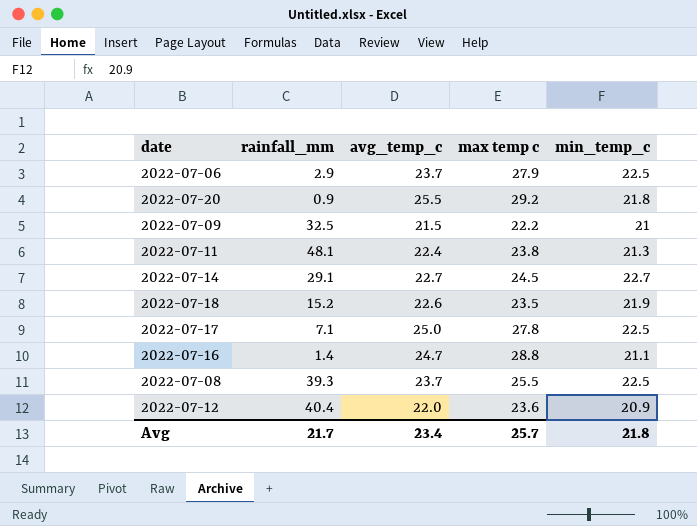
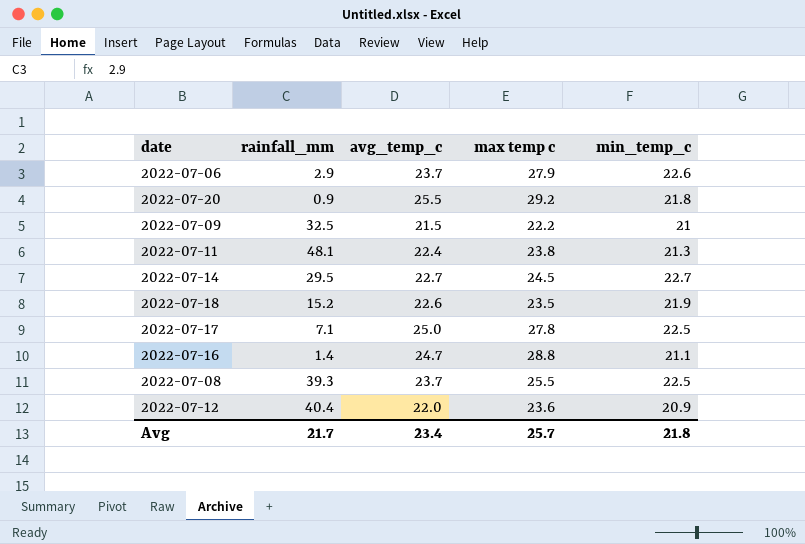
2022-07-06 | min_temp_c: 22.5 -> 22.6
2022-07-14 | rainfall_mm: 29.1 -> 29.5

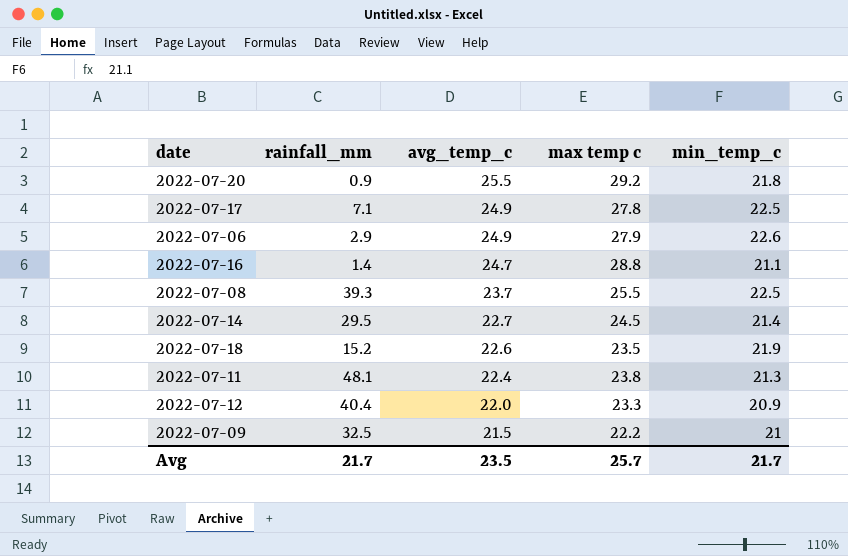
row order: none -> avg_temp_c descending
2022-07-17 | avg_temp_c: 25.0 -> 24.9
2022-07-06 | avg_temp_c: 23.7 -> 24.9
2022-07-14 | min_temp_c: 22.7 -> 21.4
2022-07-12 | max temp c: 23.6 -> 23.3
Avg | avg_temp_c: 23.4 -> 23.5
Avg | min_temp_c: 21.8 -> 21.7

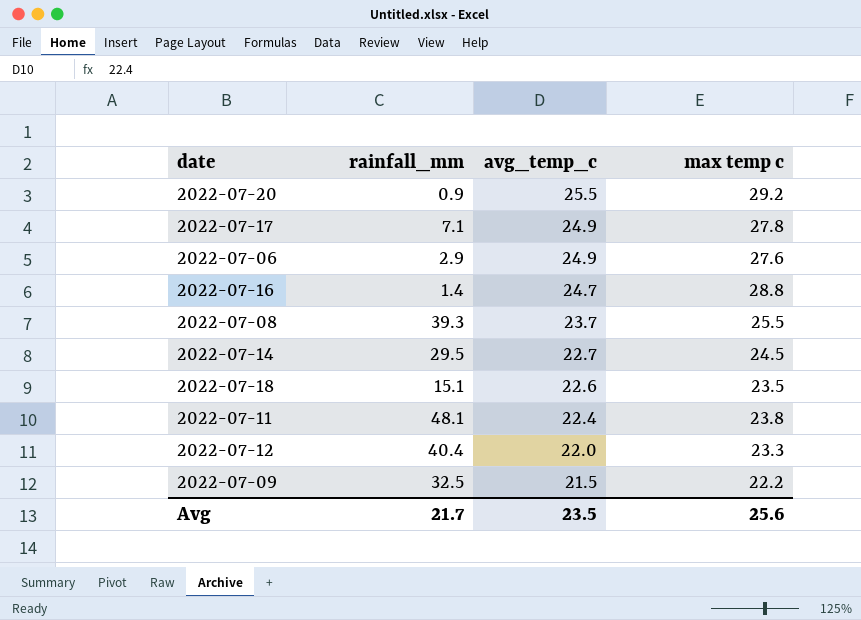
column min_temp_c | position: 5 -> none
2022-07-06 | max temp c: 27.9 -> 27.6
2022-07-18 | rainfall_mm: 15.2 -> 15.1
Avg | max temp c: 25.7 -> 25.6

